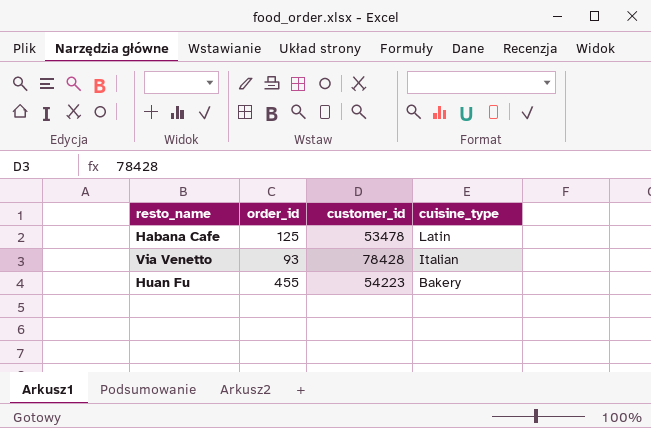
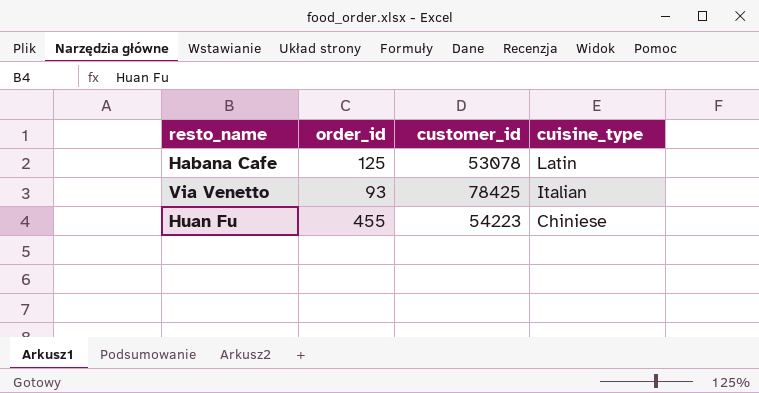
Habana Cafe | customer_id: 53478 -> 53078
Via Venetto | customer_id: 78428 -> 78425
Huan Fu | cuisine_type: Bakery -> Chiniese

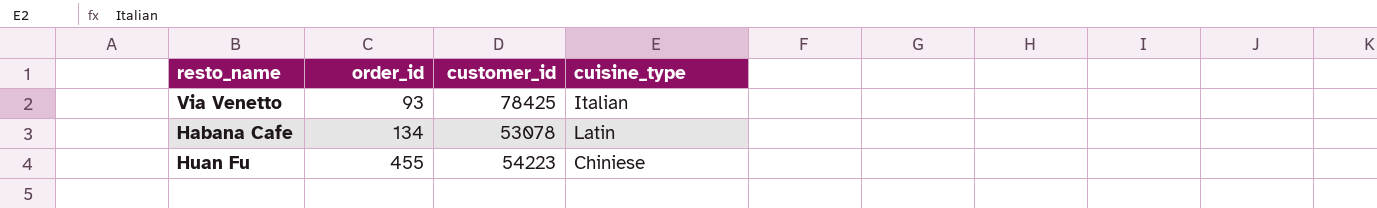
row order: cuisine_type descending -> order_id ascending
Habana Cafe | order_id: 125 -> 134

